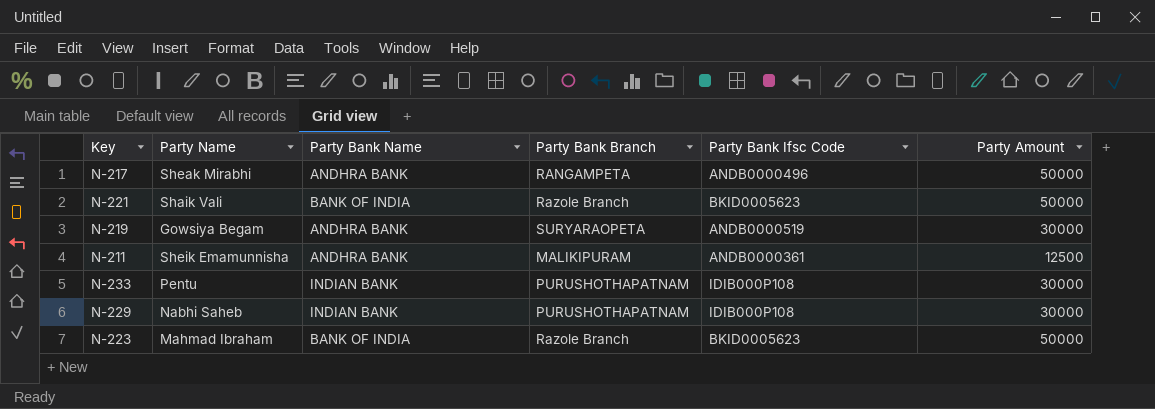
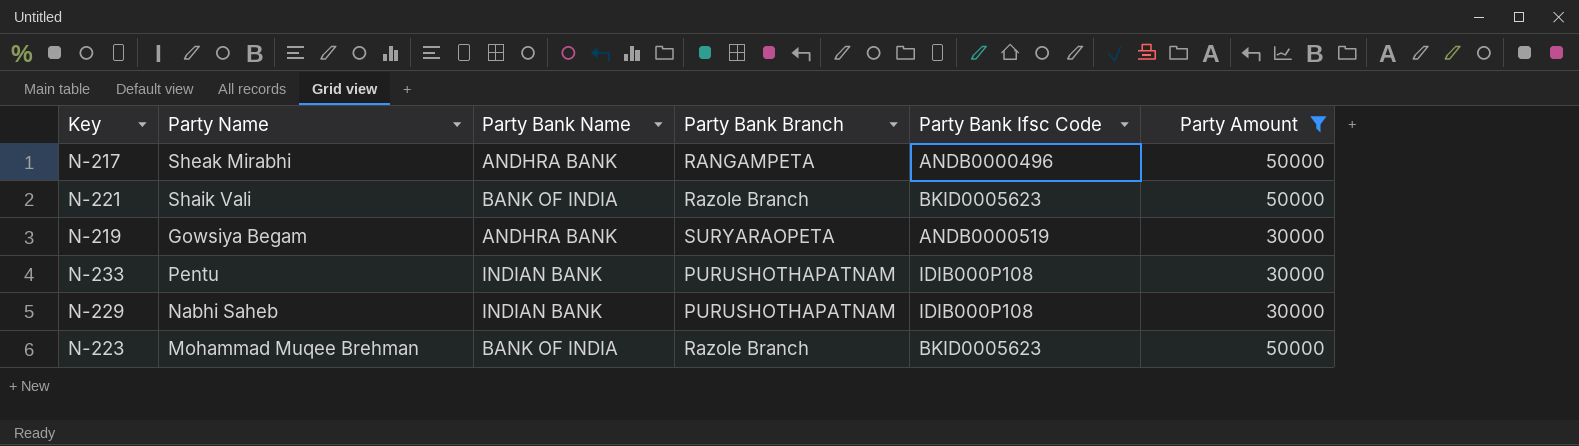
filter: none -> Party Amount != 12500
N-223 | Party Name: Mahmad Ibraham -> Mohammad Muqee Brehman

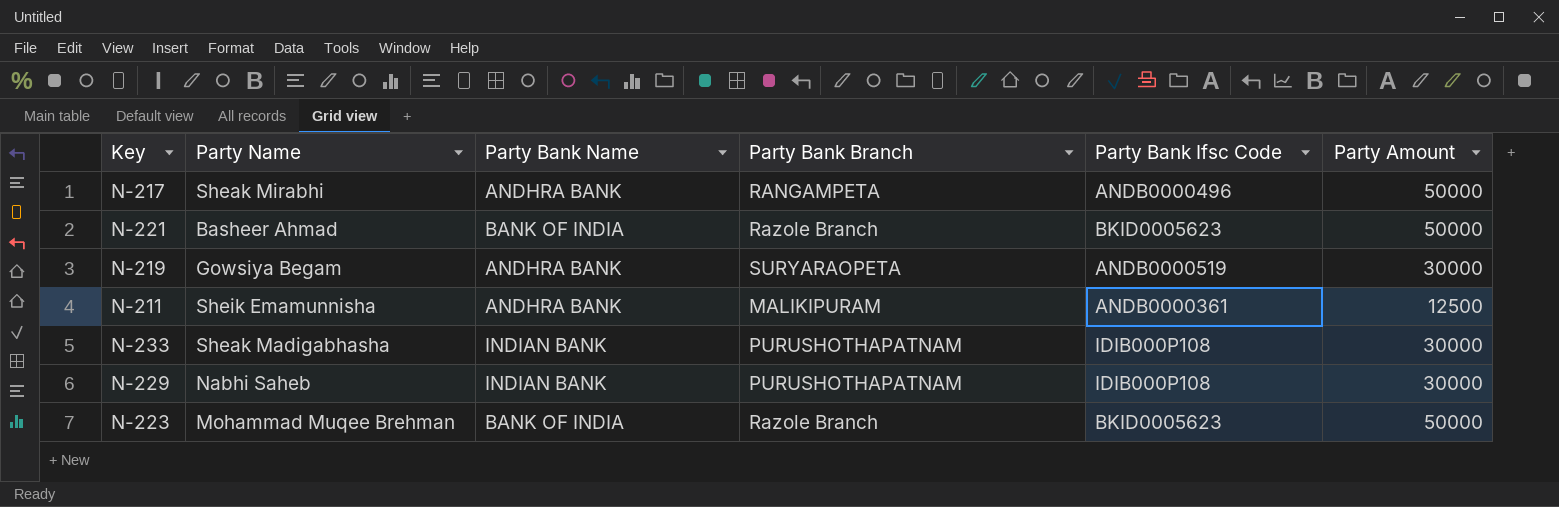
filter: Party Amount != 12500 -> none
N-221 | Party Name: Shaik Vali -> Basheer Ahmad
N-233 | Party Name: Pentu -> Sheak Madigabhasha

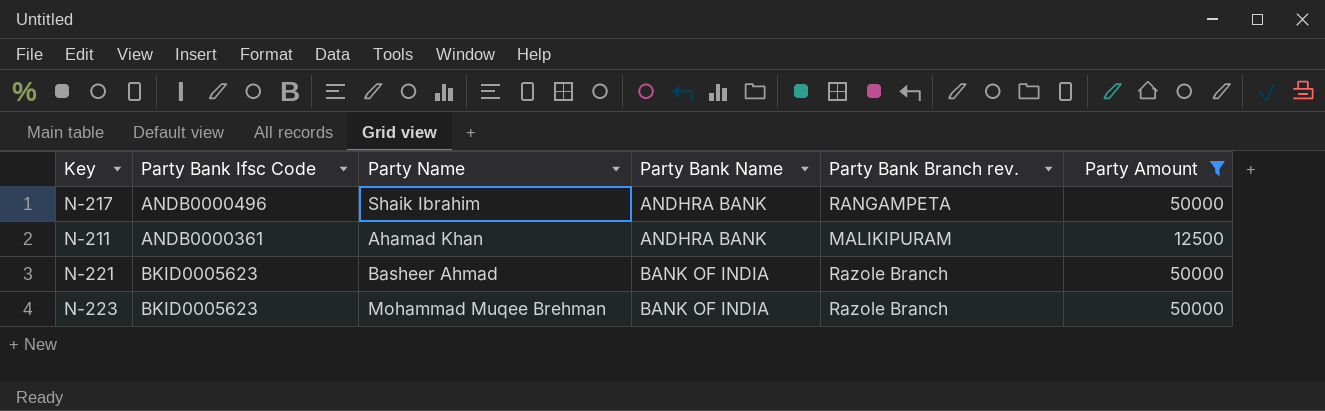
filter: none -> Party Amount != 30000
row order: none -> Party Bank Name ascending
column Party Bank Ifsc Code | position: 5 -> 2
column name: Party Bank Branch -> Party Bank Branch rev.
N-217 | Party Name: Sheak Mirabhi -> Shaik Ibrahim
N-211 | Party Name: Sheik Emamunnisha -> Ahamad Khan

